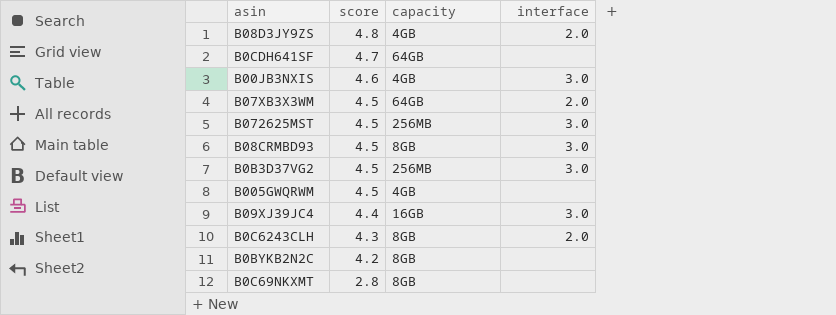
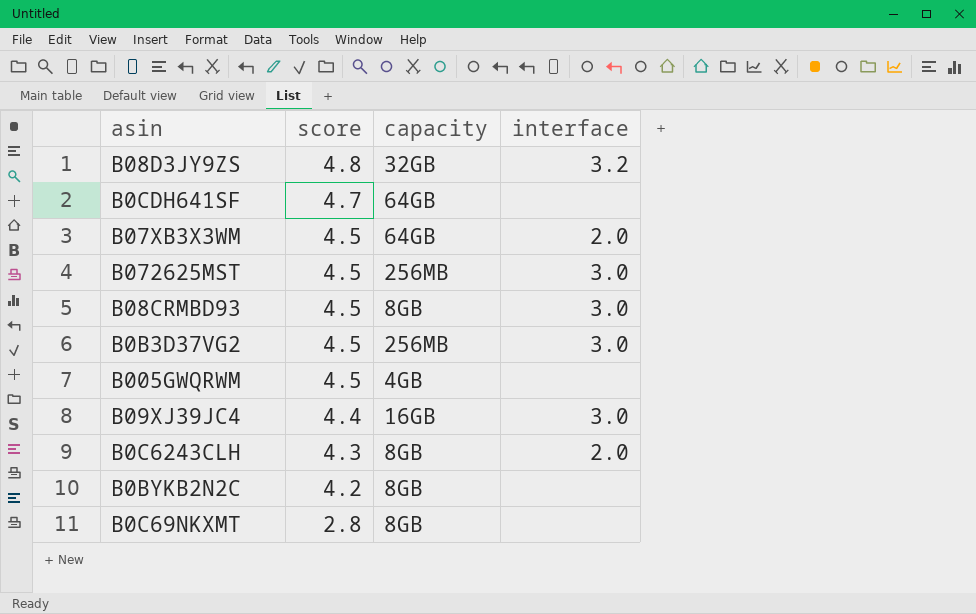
row B00JB3NXIS: 4.6 | 4GB | 3.0 -> none
B08D3JY9ZS | capacity: 4GB -> 32GB
B08D3JY9ZS | interface: 2.0 -> 3.2

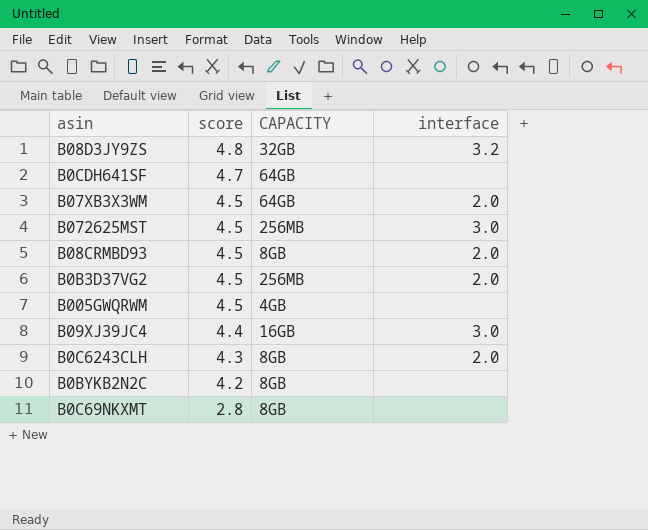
column name: capacity -> CAPACITY
B08CRMBD93 | interface: 3.0 -> 2.0
B0B3D37VG2 | interface: 3.0 -> 2.0

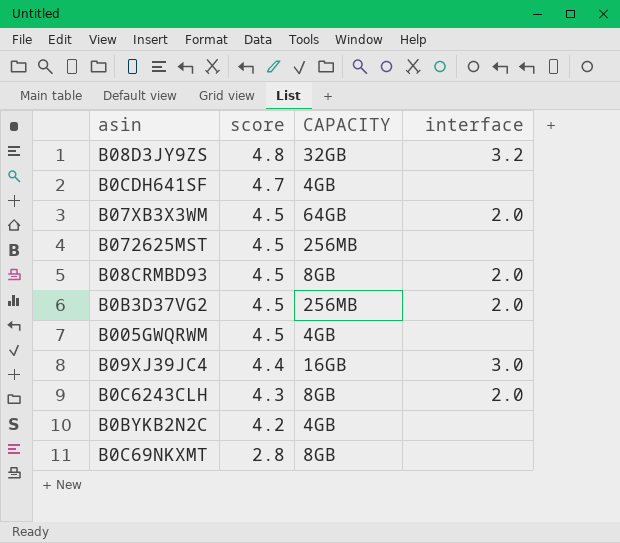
B0CDH641SF | CAPACITY: 64GB -> 4GB
B072625MST | interface: 3.0 -> none
B0BYKB2N2C | CAPACITY: 8GB -> 4GB

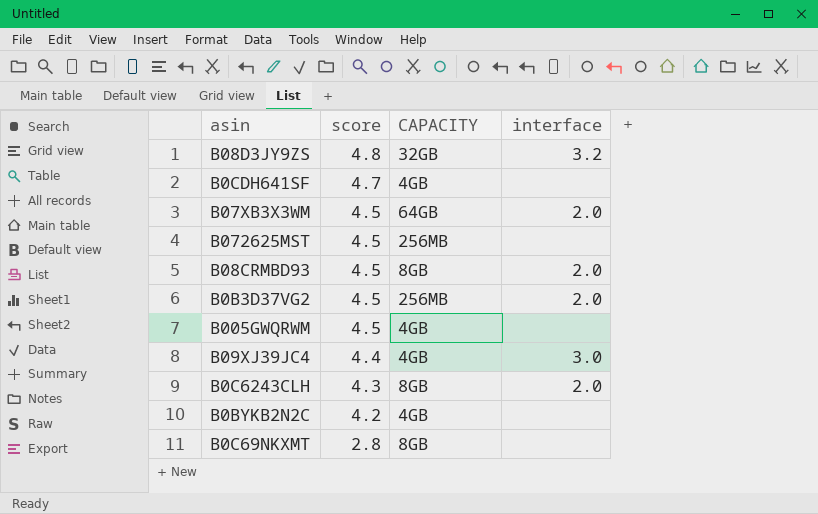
B09XJ39JC4 | CAPACITY: 16GB -> 4GB

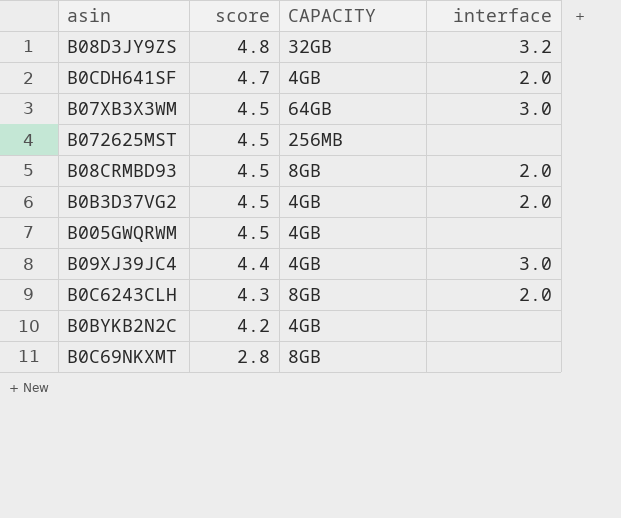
B0CDH641SF | interface: none -> 2.0
B07XB3X3WM | interface: 2.0 -> 3.0
B0B3D37VG2 | CAPACITY: 256MB -> 4GB

